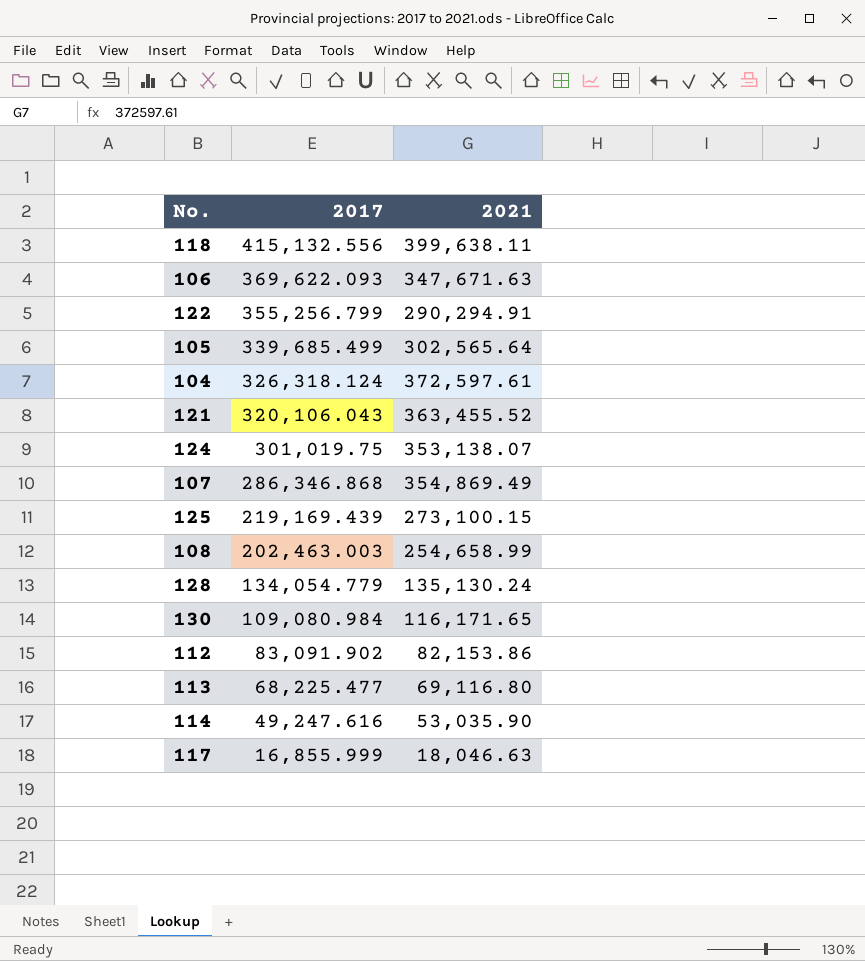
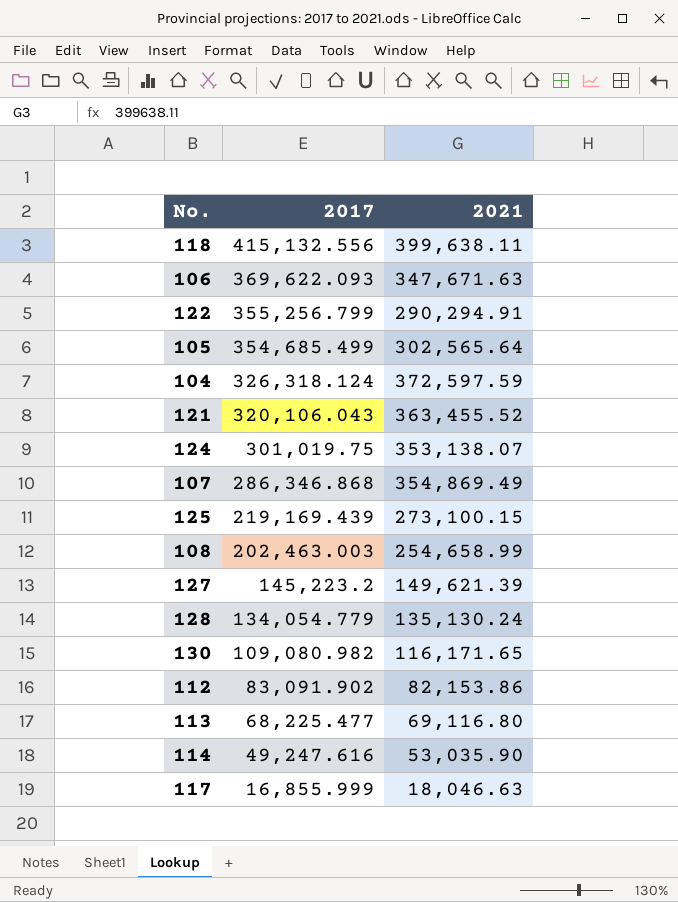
105 | 2017: 339,685.499 -> 354,685.499
104 | 2021: 372,597.61 -> 372,597.59
row 127: none -> 145,223.2 | 149,621.39
130 | 2017: 109,080.984 -> 109,080.982

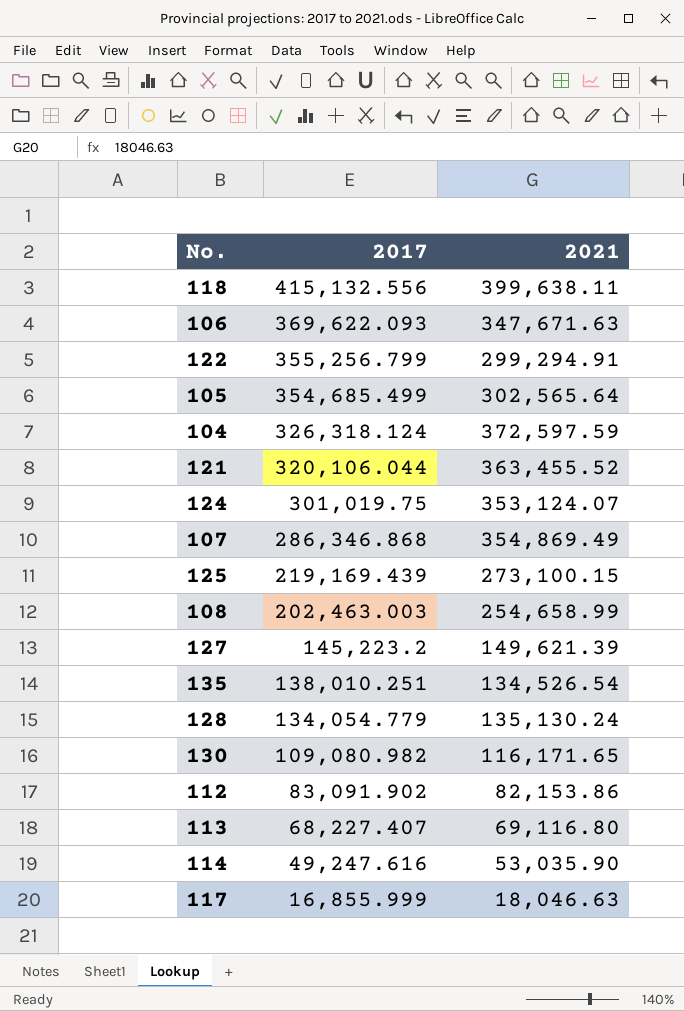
122 | 2021: 290,294.91 -> 299,294.91
121 | 2017: 320,106.043 -> 320,106.044
124 | 2021: 353,138.07 -> 353,124.07
row 135: none -> 138,010.251 | 134,526.54
113 | 2017: 68,225.477 -> 68,227.407

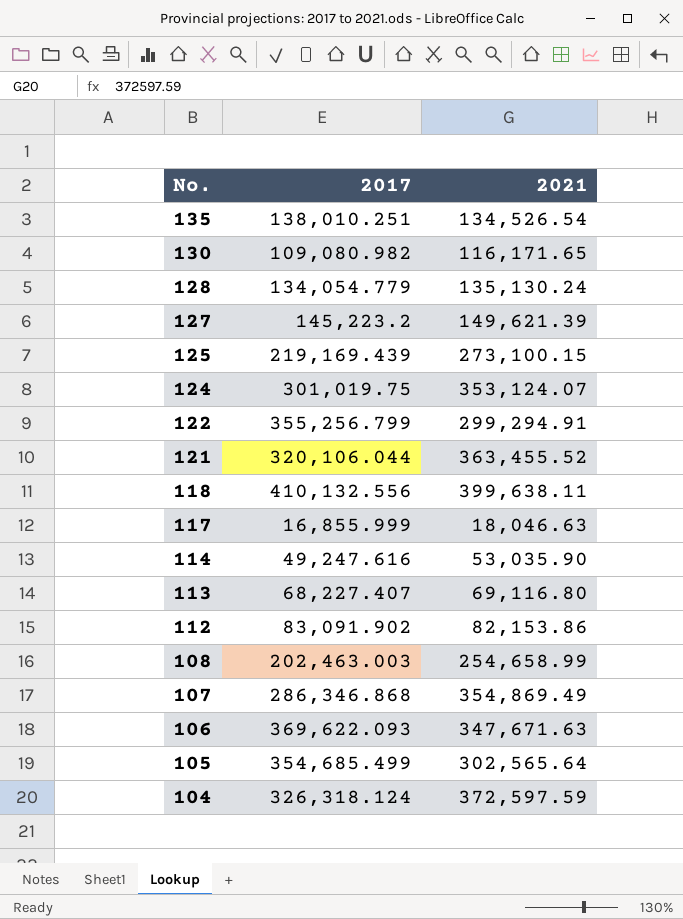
row order: 2017 descending -> No. descending
118 | 2017: 415,132.556 -> 410,132.556

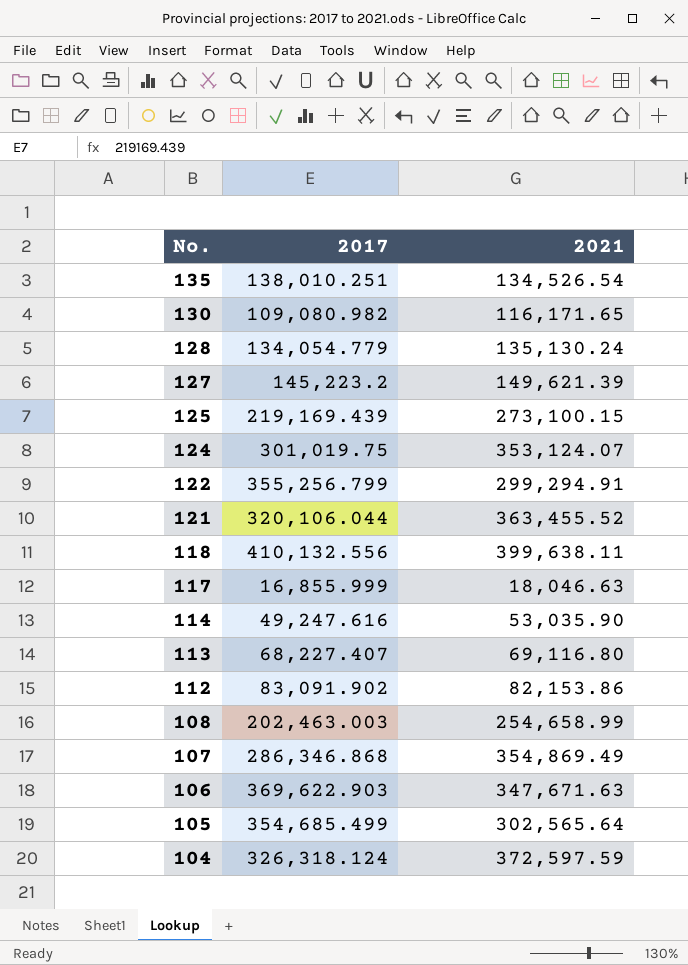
106 | 2017: 369,622.093 -> 369,622.903

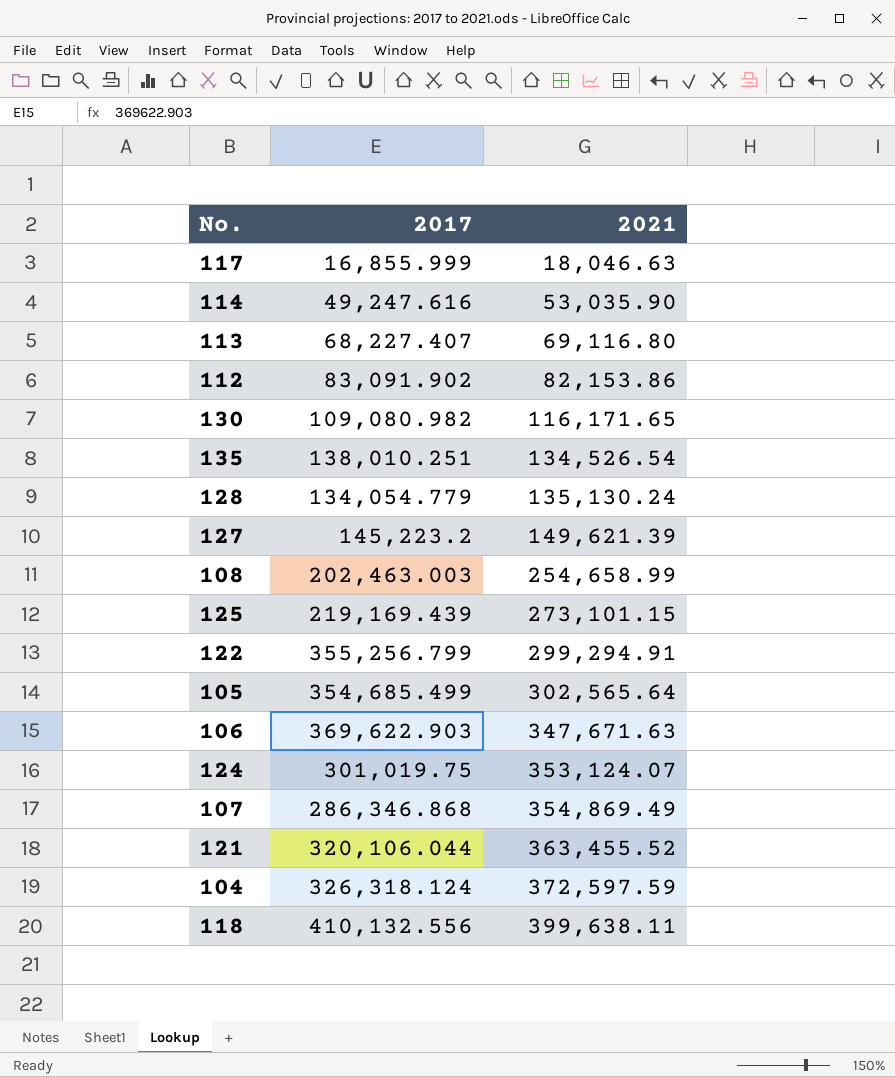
row order: No. descending -> 2021 ascending
125 | 2021: 273,100.15 -> 273,101.15

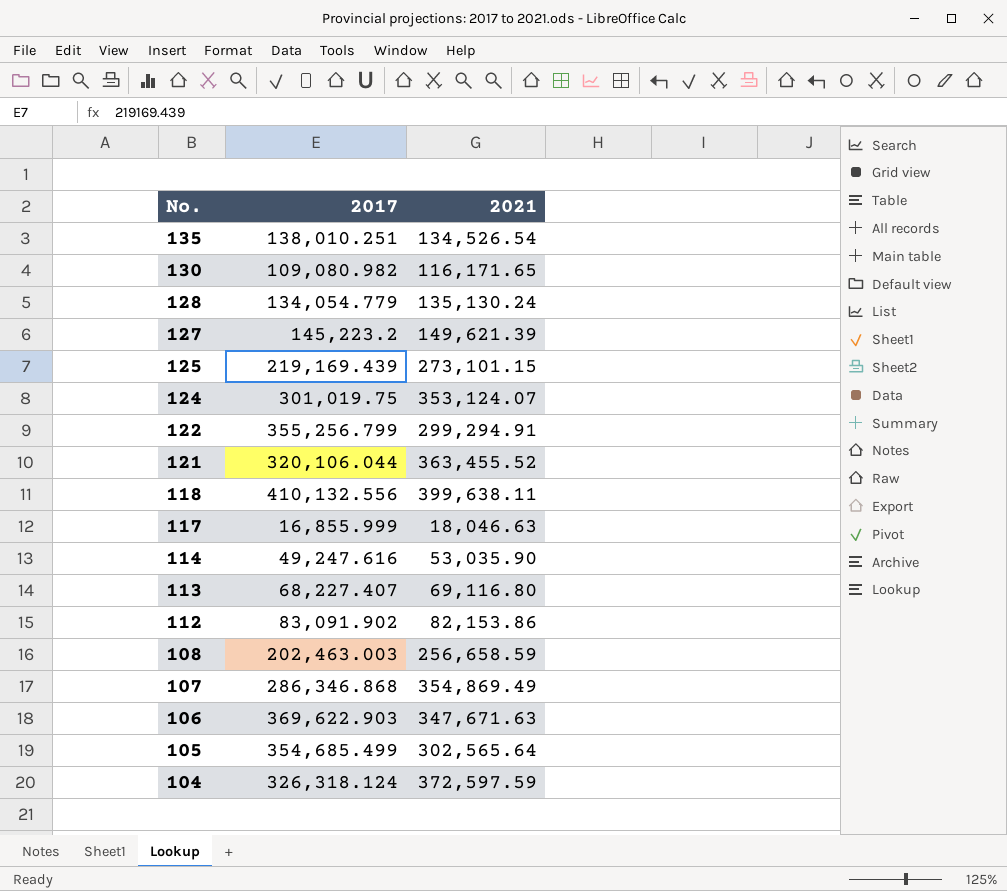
row order: 2021 ascending -> No. descending
108 | 2021: 254,658.99 -> 256,658.59

